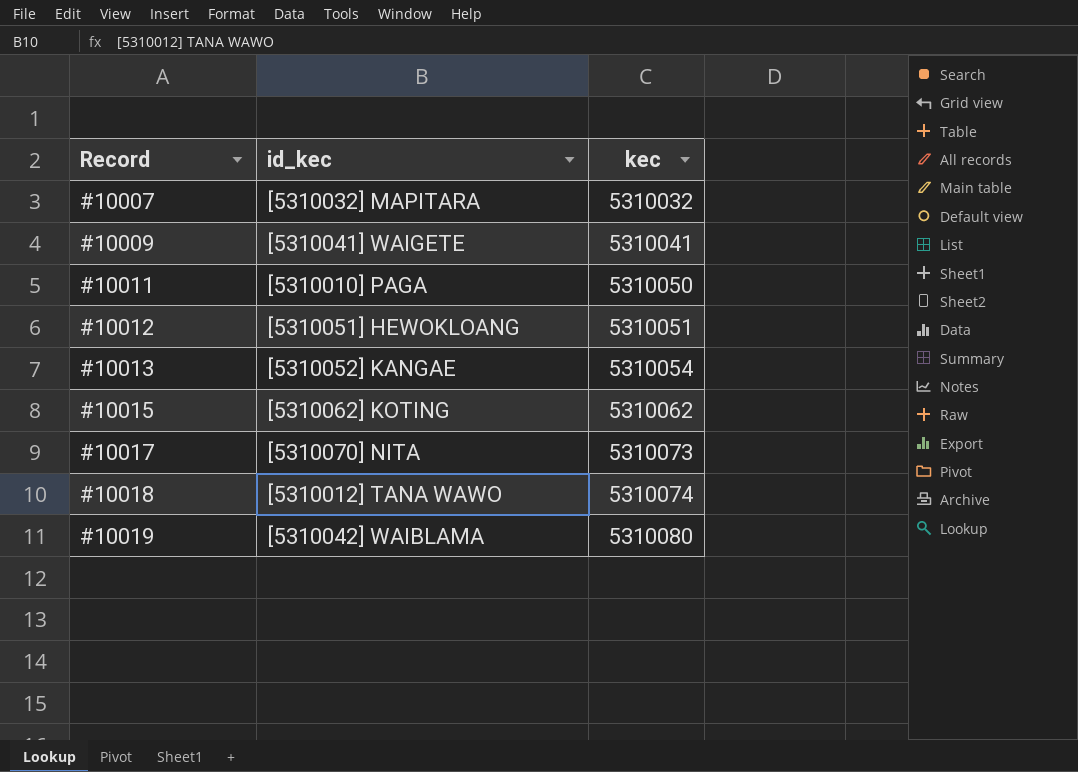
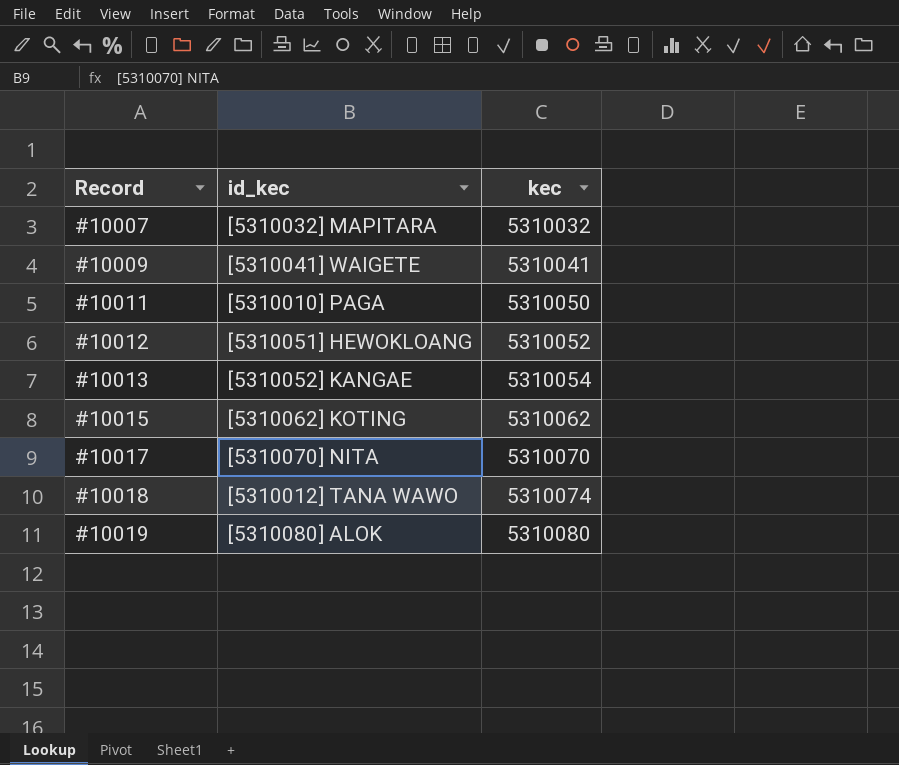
#10012 | kec: 5310051 -> 5310052
#10017 | kec: 5310073 -> 5310070
#10019 | id_kec: [5310042] WAIBLAMA -> [5310080] ALOK

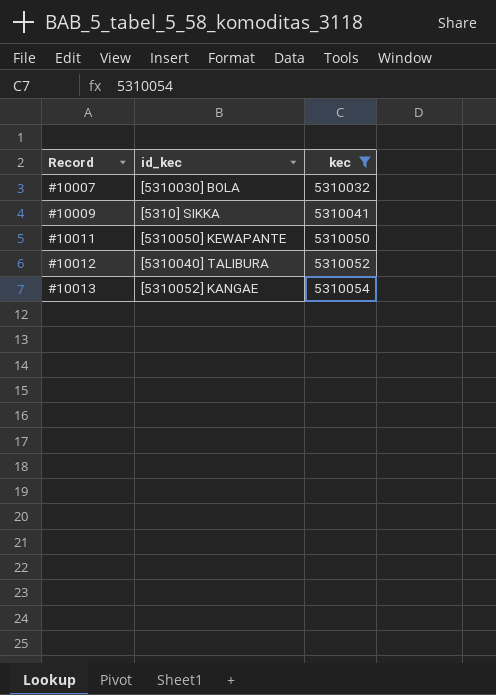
filter: none -> kec <= 5310054
#10007 | id_kec: [5310032] MAPITARA -> [5310030] BOLA
#10009 | id_kec: [5310041] WAIGETE -> [5310] SIKKA
#10011 | id_kec: [5310010] PAGA -> [5310050] KEWAPANTE
#10012 | id_kec: [5310051] HEWOKLOANG -> [5310040] TALIBURA

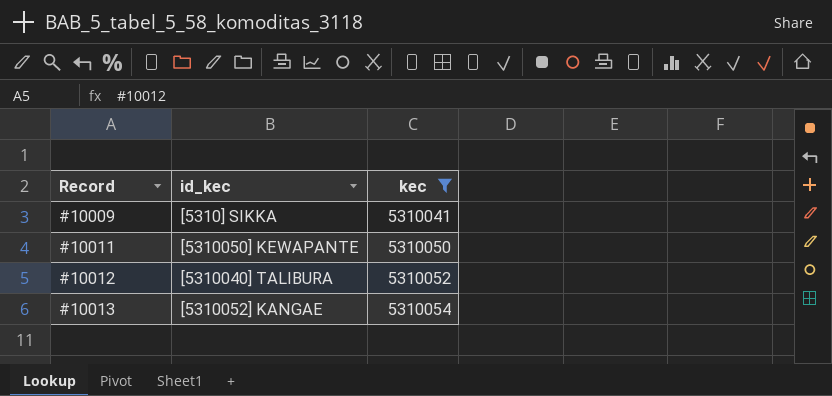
row #10007: [5310030] BOLA | 5310032 -> none

